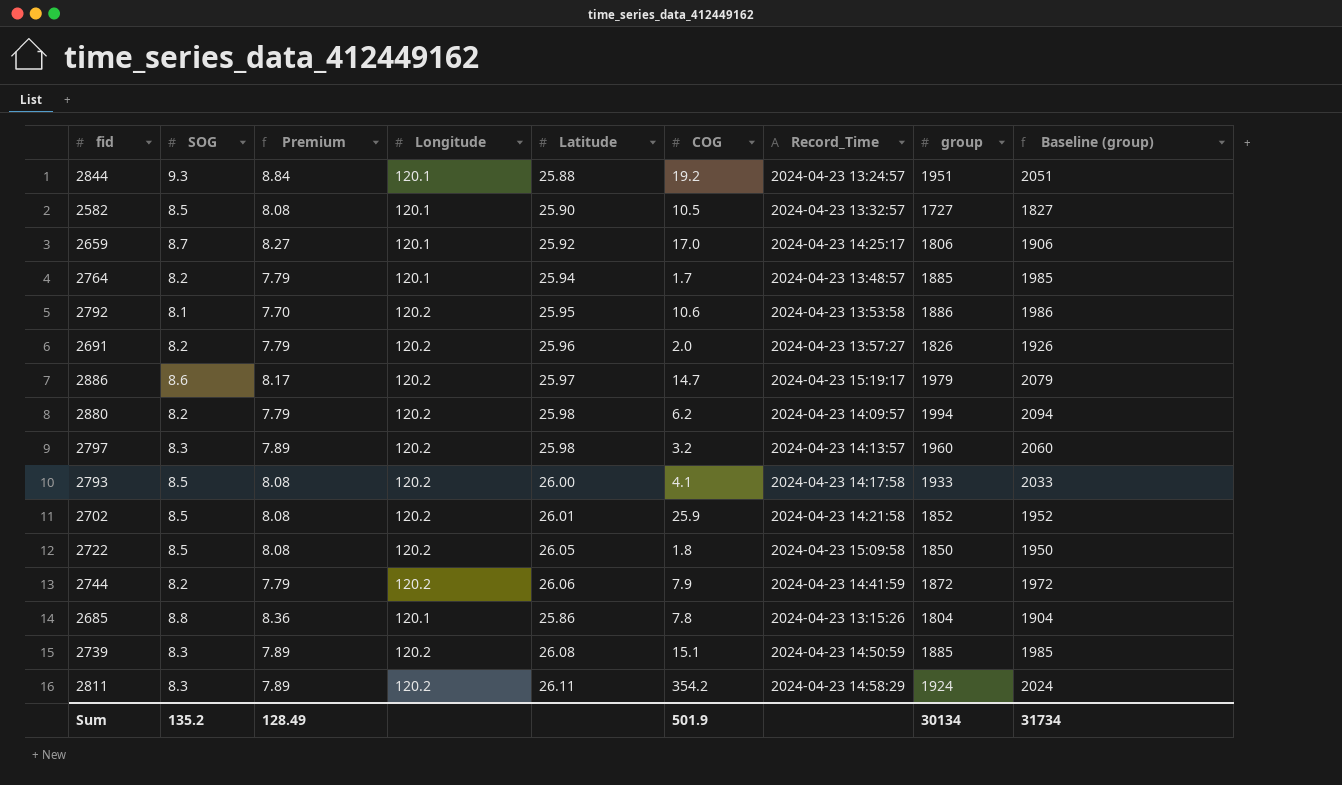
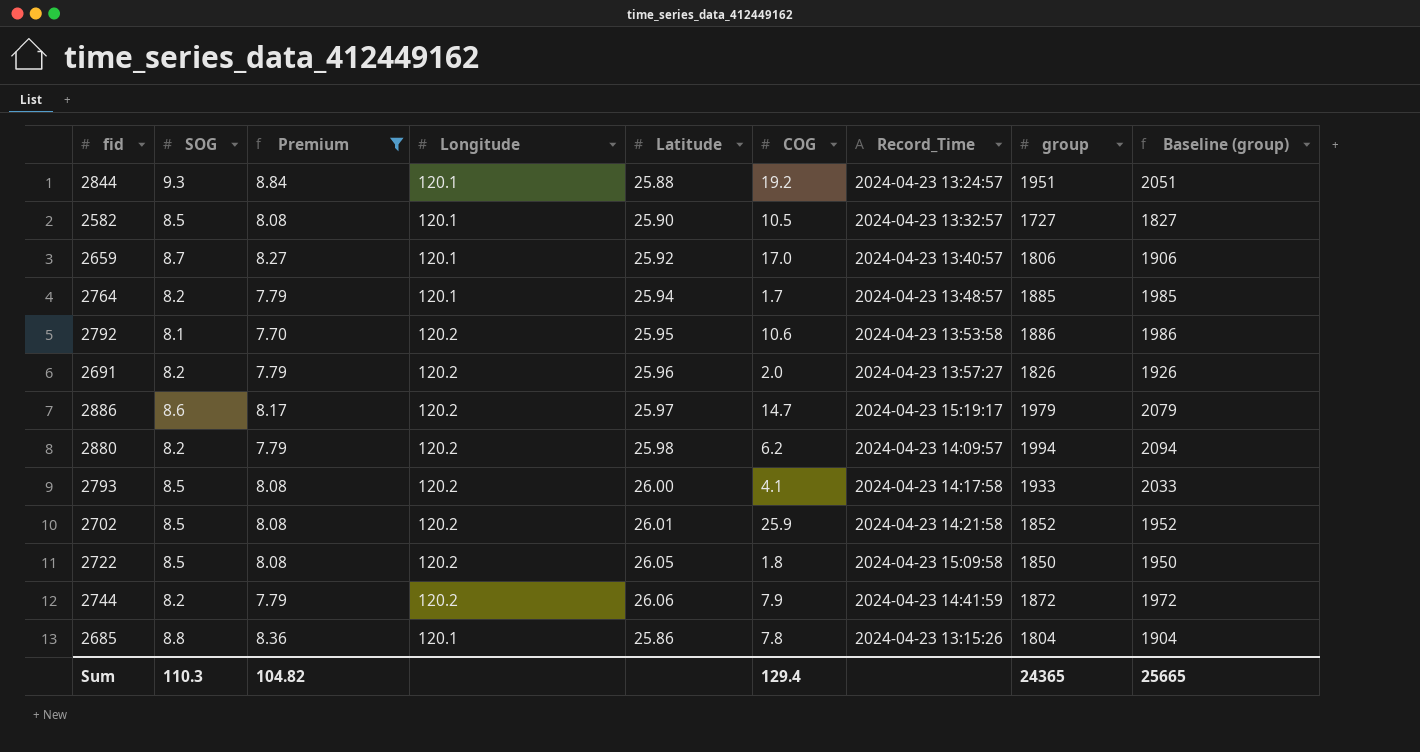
filter: none -> Premium != 7.89
2659 | Record_Time: 2024-04-23 14:25:17 -> 2024-04-23 13:40:57
Sum | SOG: 135.2 -> 110.3
Sum | Premium: 128.49 -> 104.82
Sum | COG: 501.9 -> 129.4
Sum | group: 30134 -> 24365
Sum | Baseline (group): 31734 -> 25665

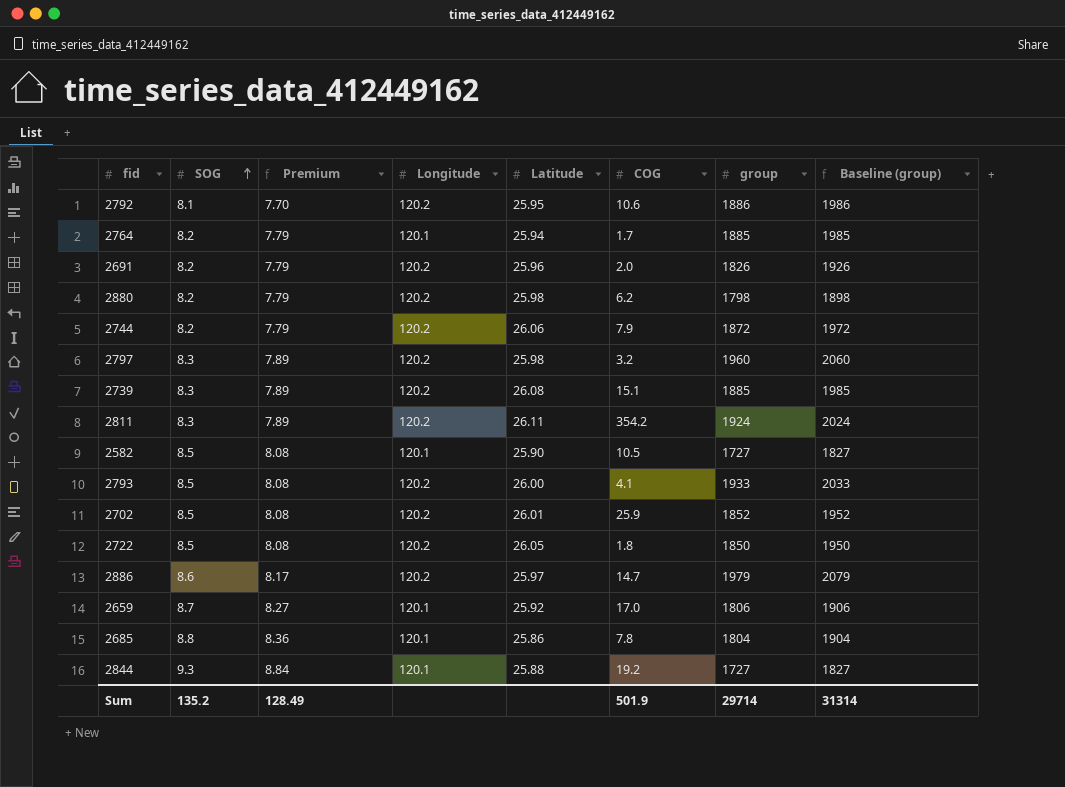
filter: Premium != 7.89 -> none
row order: none -> SOG ascending
column Record_Time | position: 7 -> none
2880 | group: 1994 -> 1798
2880 | Baseline (group): 2094 -> 1898
2844 | group: 1951 -> 1727
2844 | Baseline (group): 2051 -> 1827
Sum | SOG: 110.3 -> 135.2
Sum | Premium: 104.82 -> 128.49
Sum | COG: 129.4 -> 501.9
Sum | group: 24365 -> 29714
Sum | Baseline (group): 25665 -> 31314

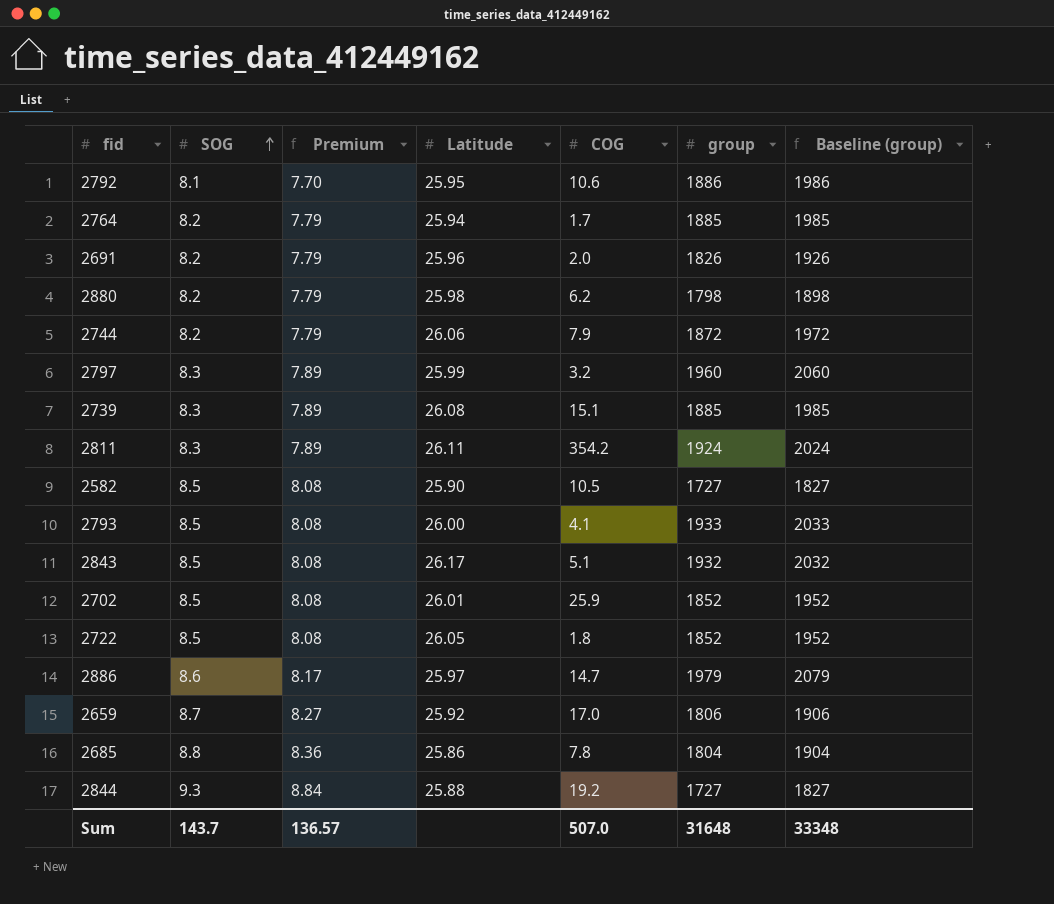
column Longitude | position: 4 -> none
2797 | Latitude: 25.98 -> 25.99
row 2843: none -> 8.5 | 8.08 | 26.17 | 5.1 | 1932 | 2032
2722 | group: 1850 -> 1852
2722 | Baseline (group): 1950 -> 1952
Sum | SOG: 135.2 -> 143.7
Sum | Premium: 128.49 -> 136.57
Sum | COG: 501.9 -> 507.0
Sum | group: 29714 -> 31648
Sum | Baseline (group): 31314 -> 33348

